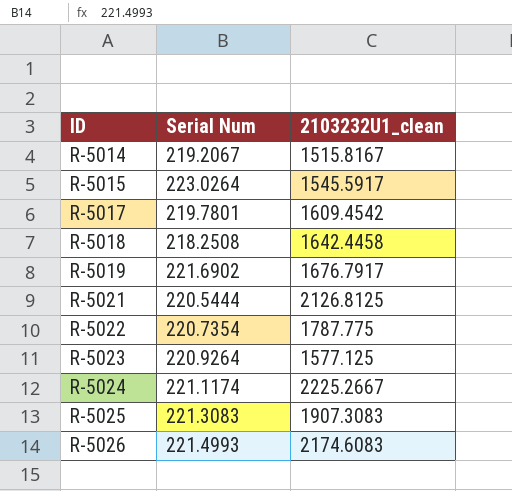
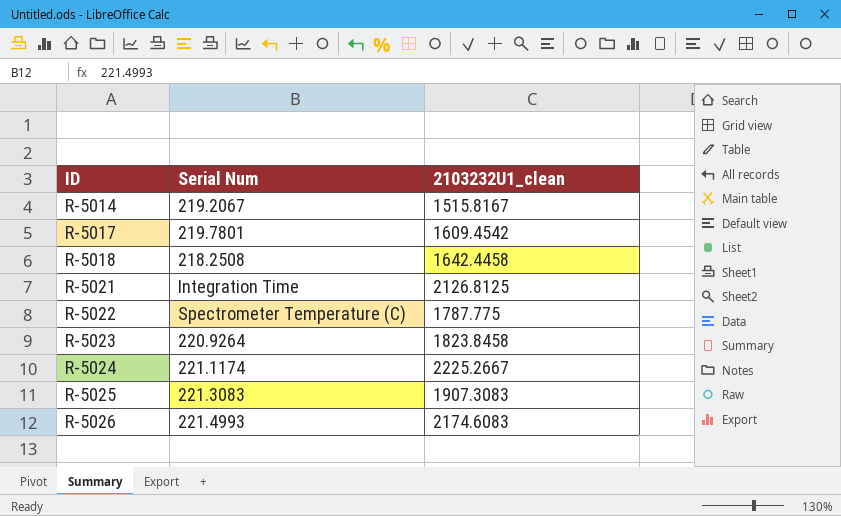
row R-5015: 223.0264 | 1545.5917 -> none
row R-5019: 221.6902 | 1676.7917 -> none
R-5021 | Serial Num: 220.5444 -> Integration Time
R-5022 | Serial Num: 220.7354 -> Spectrometer Temperature (C)
R-5023 | 2103232U1_clean: 1577.125 -> 1823.8458

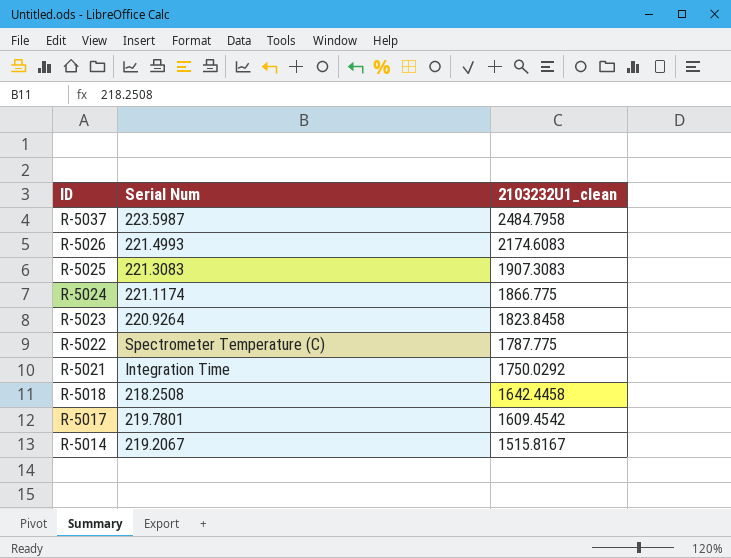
row order: ID ascending -> ID descending
row R-5037: none -> 223.5987 | 2484.7958
R-5024 | 2103232U1_clean: 2225.2667 -> 1866.775
R-5021 | 2103232U1_clean: 2126.8125 -> 1750.0292

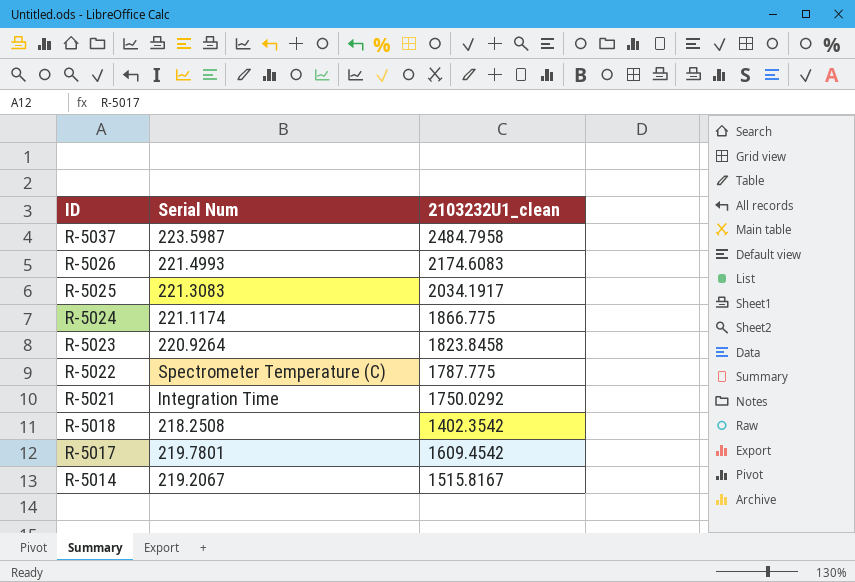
R-5025 | 2103232U1_clean: 1907.3083 -> 2034.1917
R-5018 | 2103232U1_clean: 1642.4458 -> 1402.3542

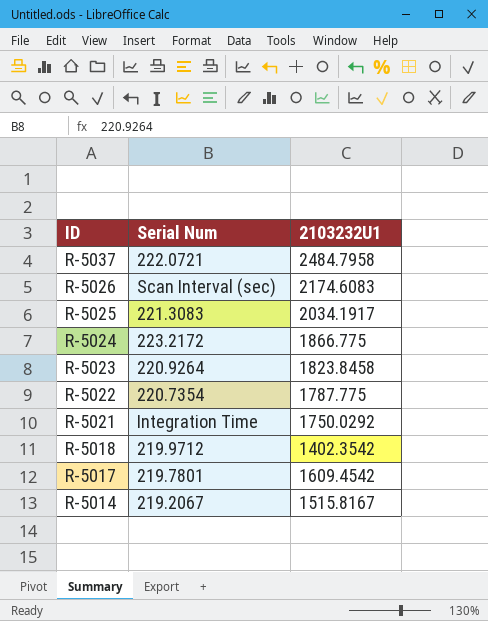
column name: 2103232U1_clean -> 2103232U1
R-5037 | Serial Num: 223.5987 -> 222.0721
R-5026 | Serial Num: 221.4993 -> Scan Interval (sec)
R-5024 | Serial Num: 221.1174 -> 223.2172
R-5022 | Serial Num: Spectrometer Temperature (C) -> 220.7354
R-5018 | Serial Num: 218.2508 -> 219.9712

